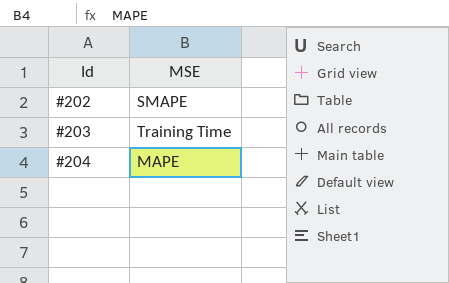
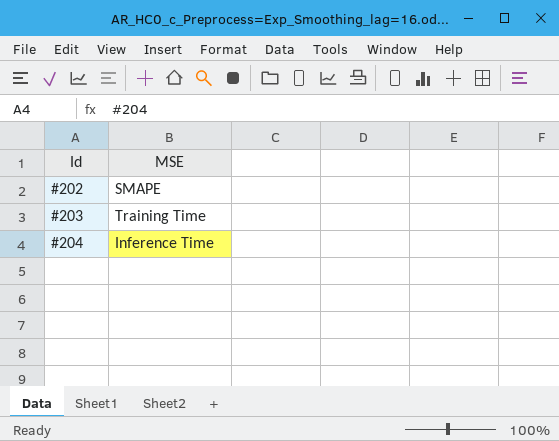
#204 | MSE: MAPE -> Inference Time

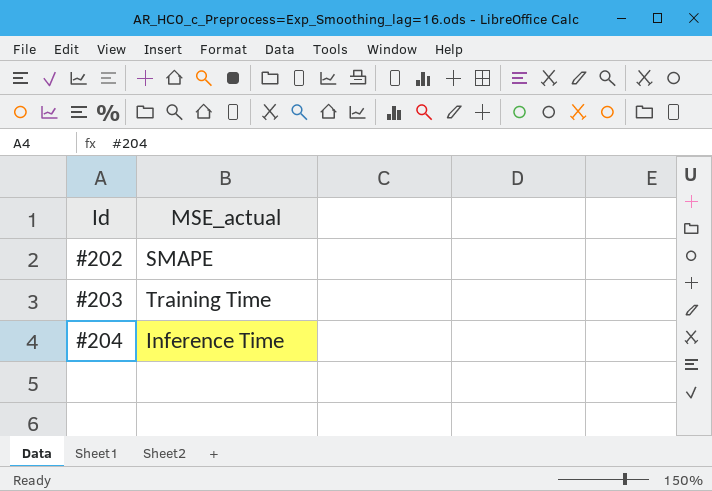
column name: MSE -> MSE_actual

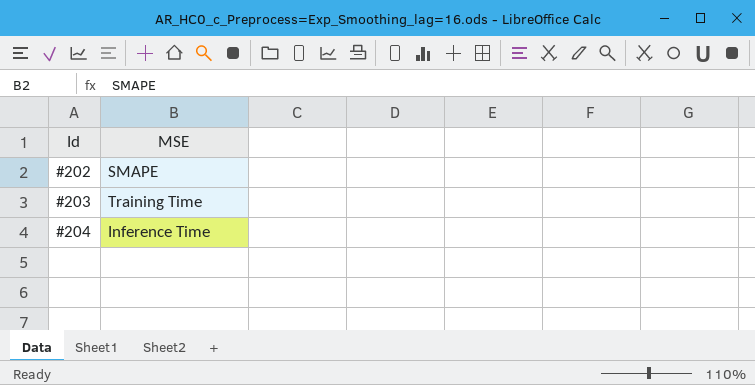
column name: MSE_actual -> MSE

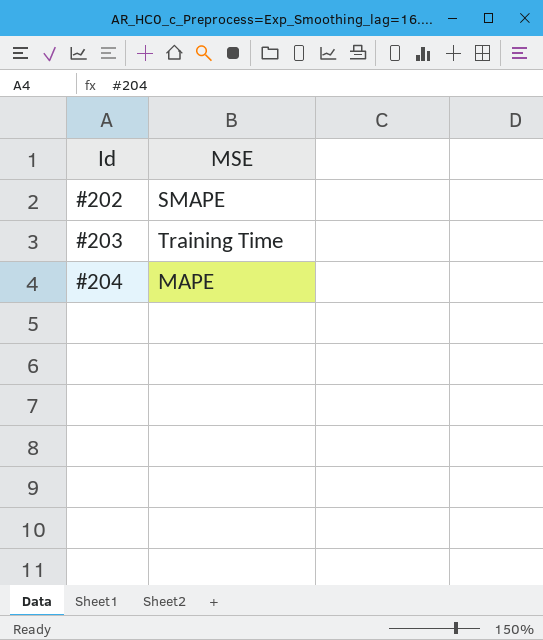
#204 | MSE: Inference Time -> MAPE

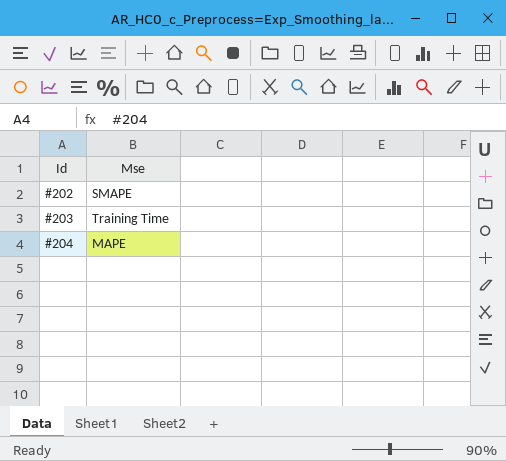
column name: MSE -> Mse

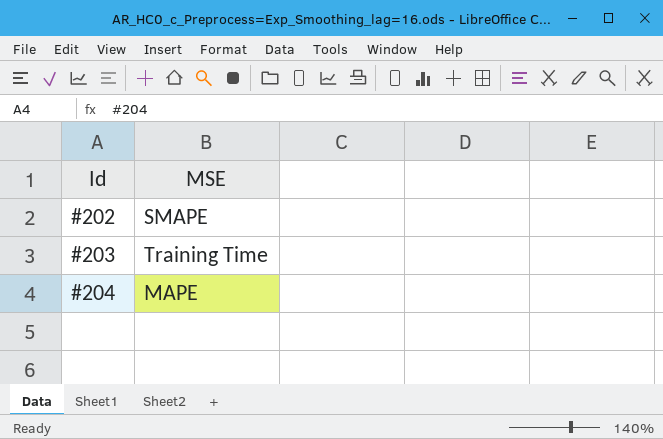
column name: Mse -> MSE

